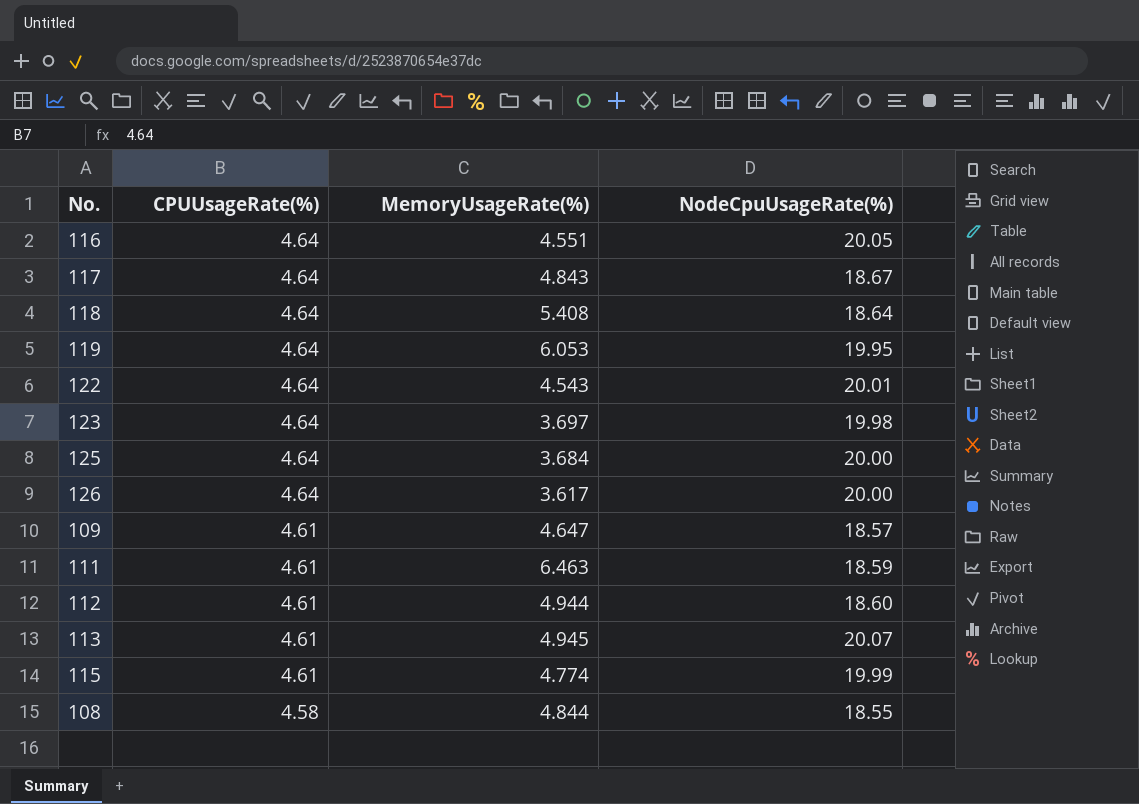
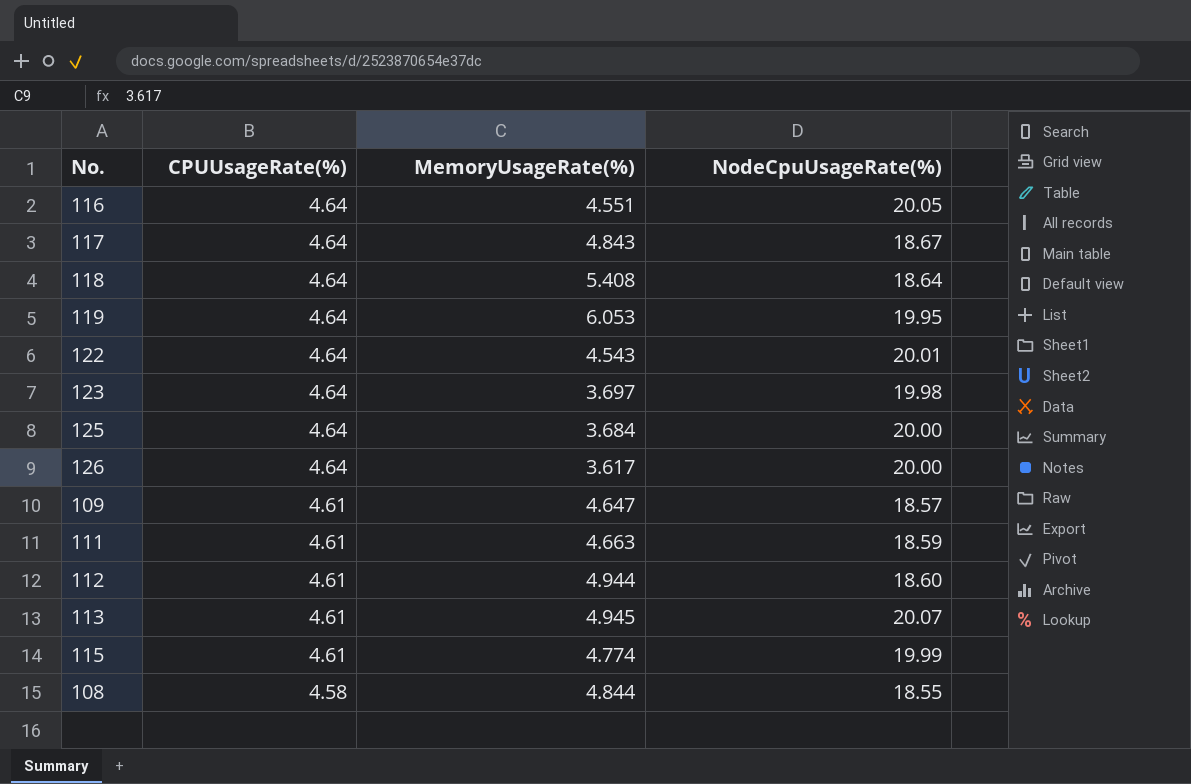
111 | MemoryUsageRate(%): 6.463 -> 4.663

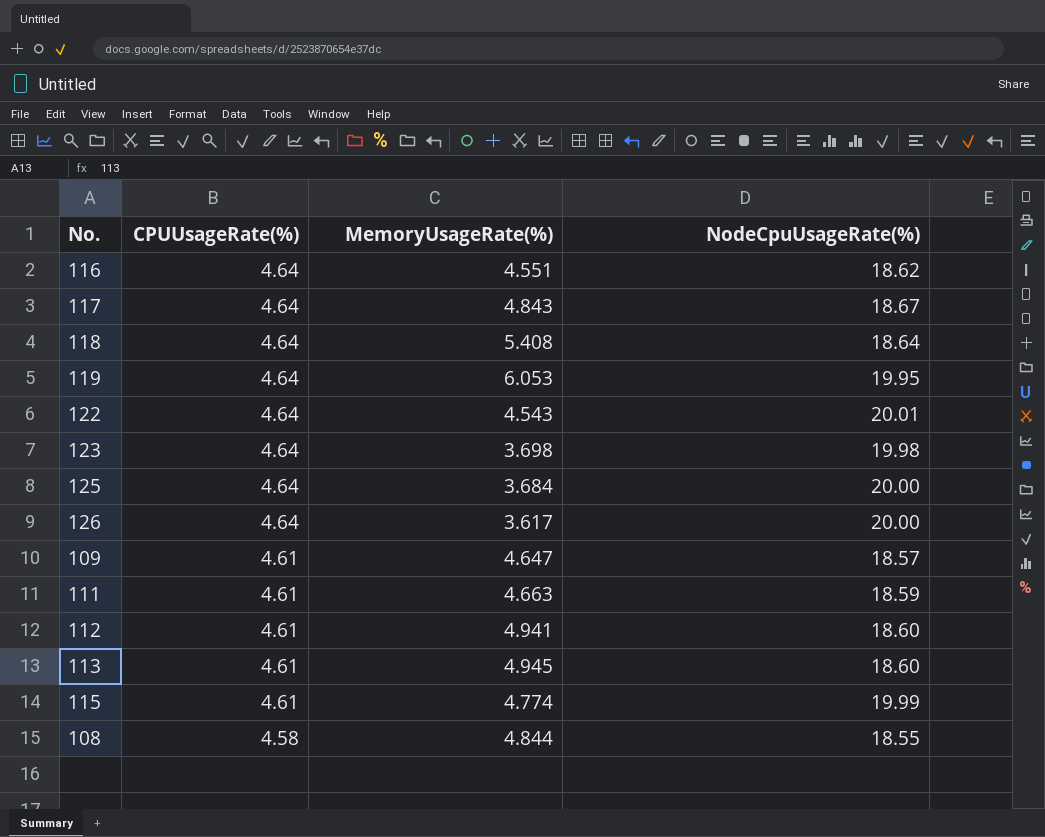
116 | NodeCpuUsageRate(%): 20.05 -> 18.62
123 | MemoryUsageRate(%): 3.697 -> 3.698
112 | MemoryUsageRate(%): 4.944 -> 4.941
113 | NodeCpuUsageRate(%): 20.07 -> 18.60

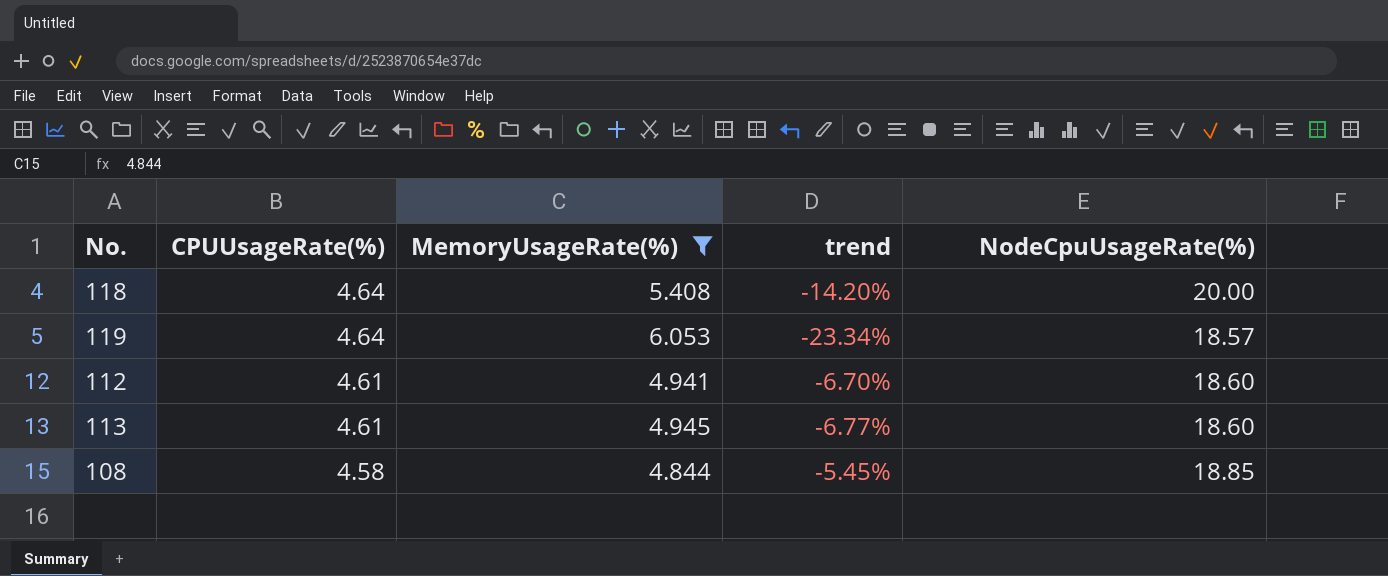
filter: none -> MemoryUsageRate(%) >= 4.844
column trend | formula: none -> ([CPUUsageRate(%)] - [MemoryUsageRate(%)]) / [MemoryUsageRate(%)]
118 | NodeCpuUsageRate(%): 18.64 -> 20.00
119 | NodeCpuUsageRate(%): 19.95 -> 18.57
108 | NodeCpuUsageRate(%): 18.55 -> 18.85

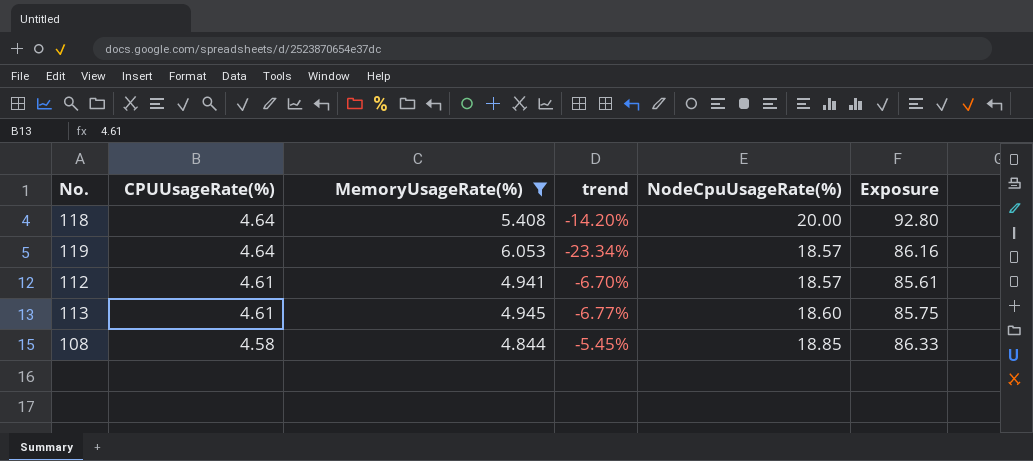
column Exposure | formula: none -> [CPUUsageRate(%)] * [NodeCpuUsageRate(%)]
112 | NodeCpuUsageRate(%): 18.60 -> 18.57

